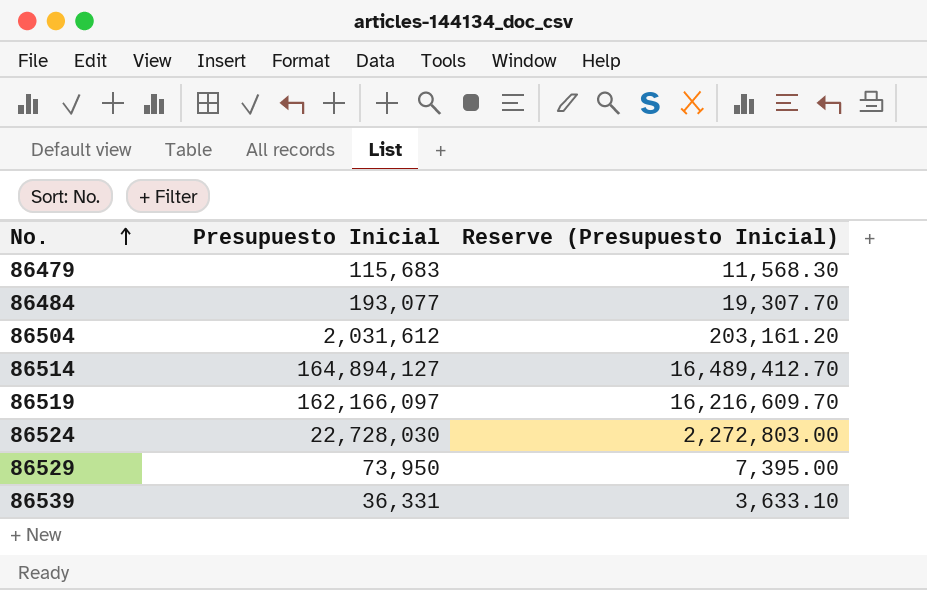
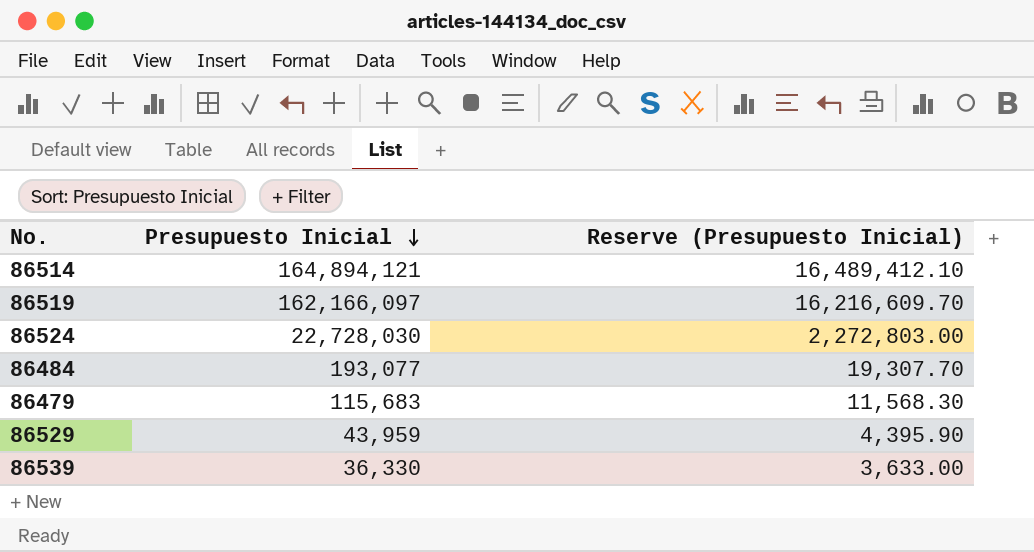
row order: No. ascending -> Presupuesto Inicial descending
row 86504: 2,031,612 | 203,161.20 -> none
86514 | Presupuesto Inicial: 164,894,127 -> 164,894,121
86514 | Reserve (Presupuesto Inicial): 16,489,412.70 -> 16,489,412.10
86529 | Presupuesto Inicial: 73,950 -> 43,959
86529 | Reserve (Presupuesto Inicial): 7,395.00 -> 4,395.90
86539 | Presupuesto Inicial: 36,331 -> 36,330
86539 | Reserve (Presupuesto Inicial): 3,633.10 -> 3,633.00

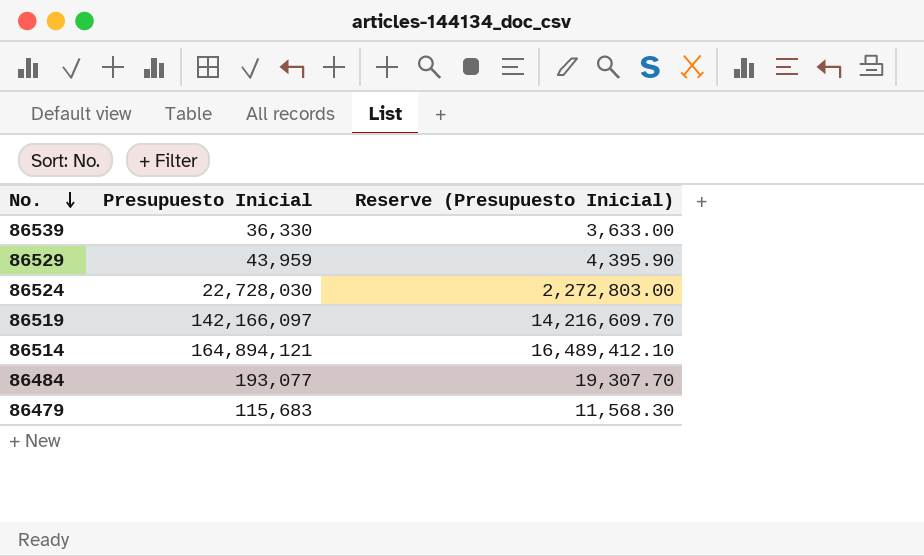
row order: Presupuesto Inicial descending -> No. descending
86519 | Presupuesto Inicial: 162,166,097 -> 142,166,097
86519 | Reserve (Presupuesto Inicial): 16,216,609.70 -> 14,216,609.70

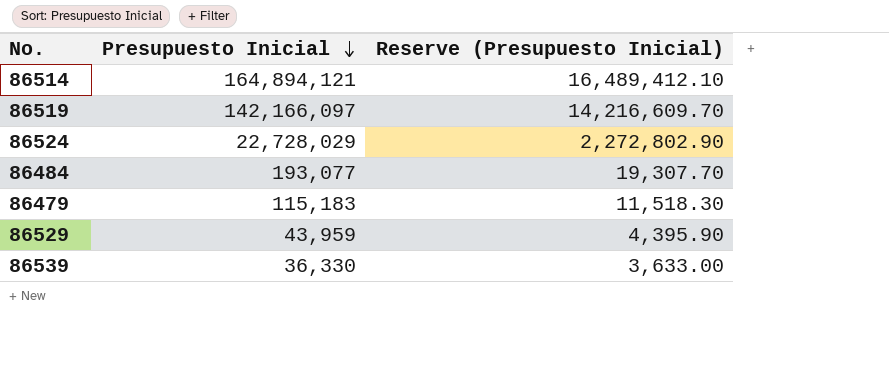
row order: No. descending -> Presupuesto Inicial descending
86524 | Presupuesto Inicial: 22,728,030 -> 22,728,029
86524 | Reserve (Presupuesto Inicial): 2,272,803.00 -> 2,272,802.90
86479 | Presupuesto Inicial: 115,683 -> 115,183
86479 | Reserve (Presupuesto Inicial): 11,568.30 -> 11,518.30

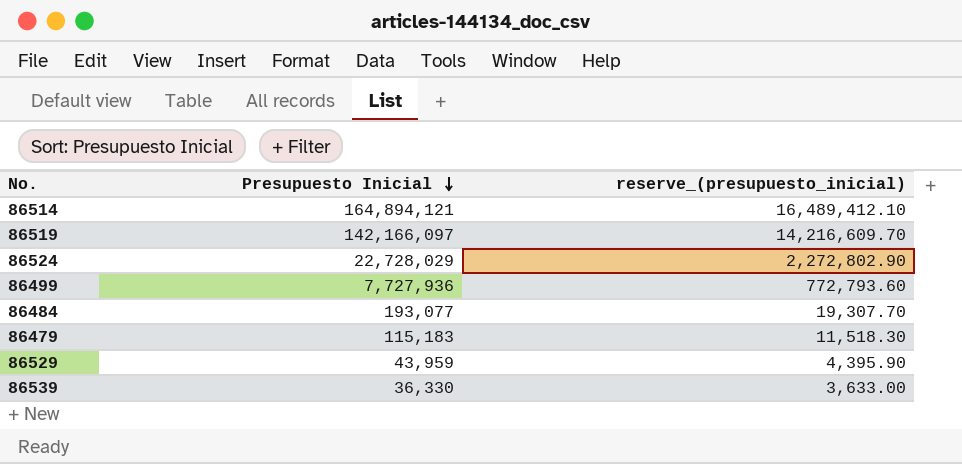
column name: Reserve (Presupuesto Inicial) -> reserve_(presupuesto_inicial)
row 86499: none -> 7,727,936 | 772,793.60

